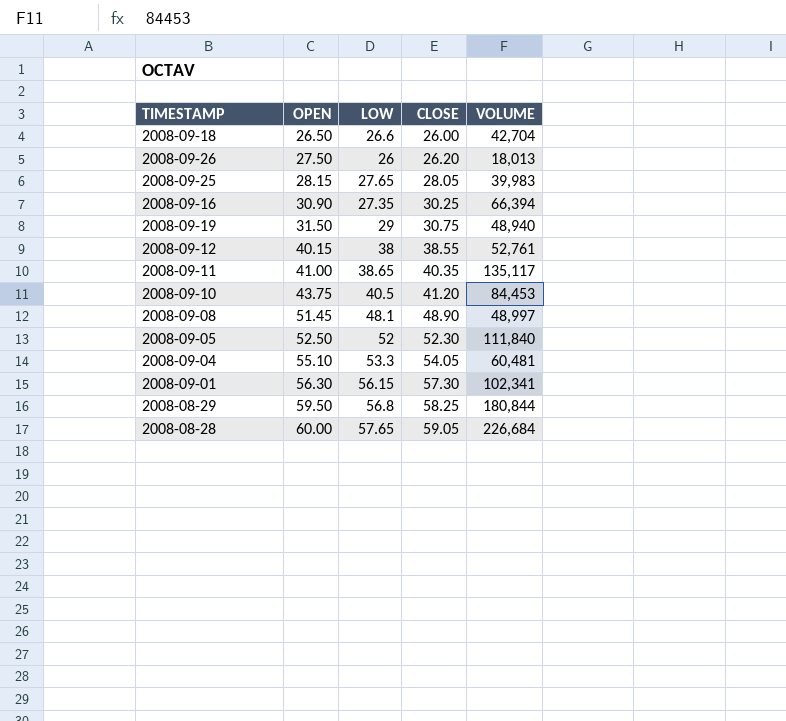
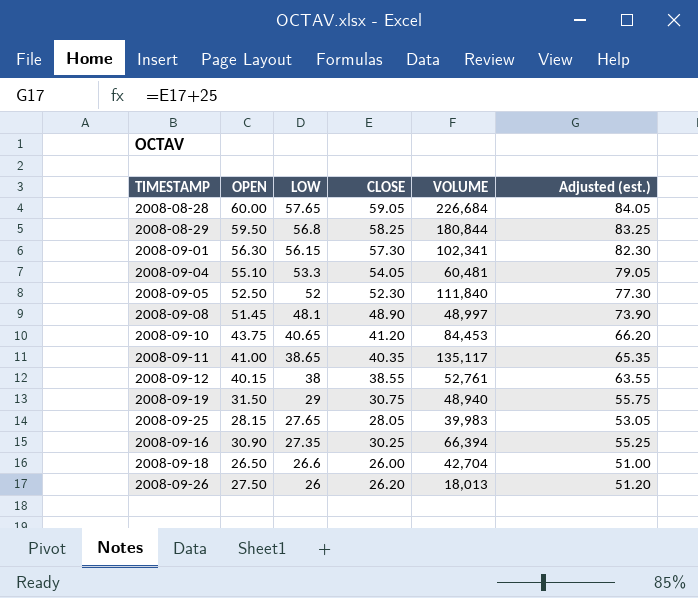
row order: OPEN ascending -> LOW descending
column Adjusted (est.) | formula: none -> [CLOSE] + 25
2008-09-10 | LOW: 40.5 -> 40.65

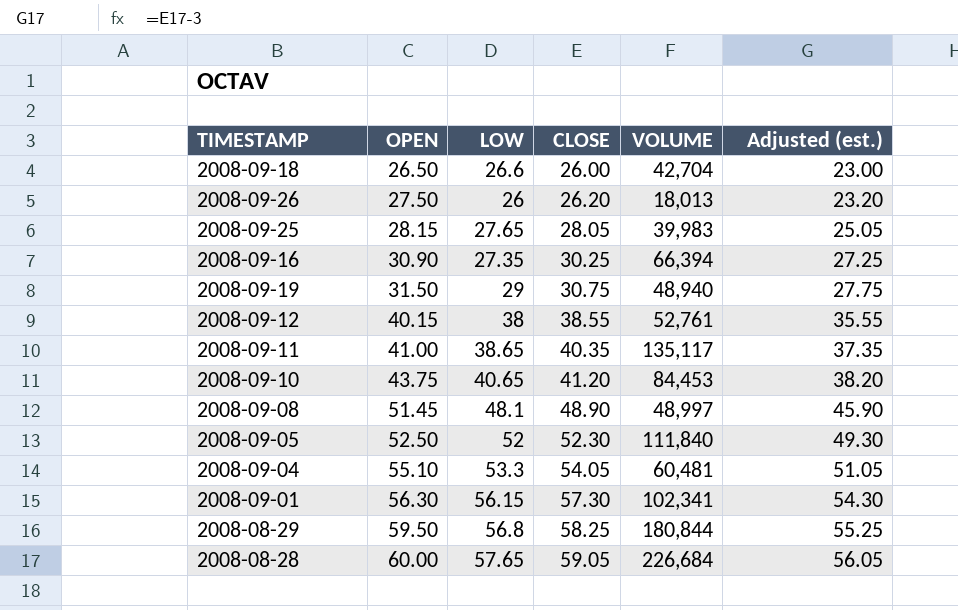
row order: LOW descending -> OPEN ascending
column Adjusted (est.) | formula: [CLOSE] + 25 -> [CLOSE] - 3

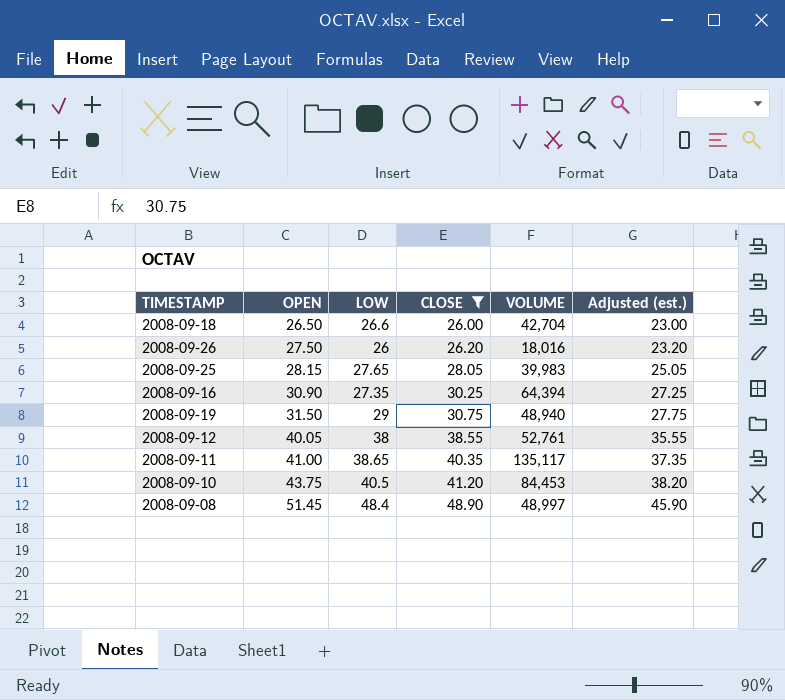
filter: none -> CLOSE <= 48.90
2008-09-26 | VOLUME: 18,013 -> 18,016
2008-09-16 | VOLUME: 66,394 -> 64,394
2008-09-12 | OPEN: 40.15 -> 40.05
2008-09-10 | LOW: 40.65 -> 40.5
2008-09-08 | LOW: 48.1 -> 48.4

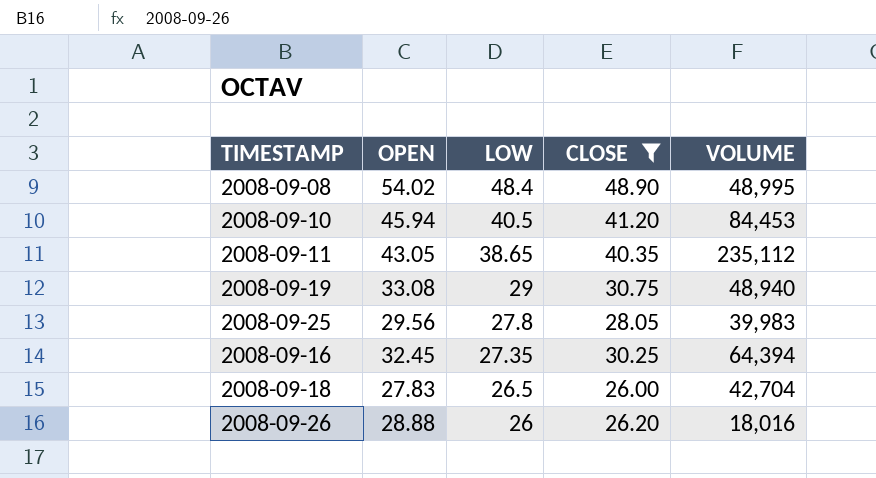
row order: OPEN ascending -> LOW descending
column Adjusted (est.) | formula: [CLOSE] - 3 -> none
row 2008-09-12: 40.05 | 38 | 38.55 | 52,761 | 35.55 -> none
2008-09-08 | OPEN: 51.45 -> 54.02
2008-09-08 | VOLUME: 48,997 -> 48,995
2008-09-10 | OPEN: 43.75 -> 45.94
2008-09-11 | OPEN: 41.00 -> 43.05
2008-09-11 | VOLUME: 135,117 -> 235,112
2008-09-19 | OPEN: 31.50 -> 33.08
2008-09-25 | OPEN: 28.15 -> 29.56
2008-09-25 | LOW: 27.65 -> 27.8
2008-09-16 | OPEN: 30.90 -> 32.45
2008-09-18 | OPEN: 26.50 -> 27.83
2008-09-18 | LOW: 26.6 -> 26.5
2008-09-26 | OPEN: 27.50 -> 28.88

